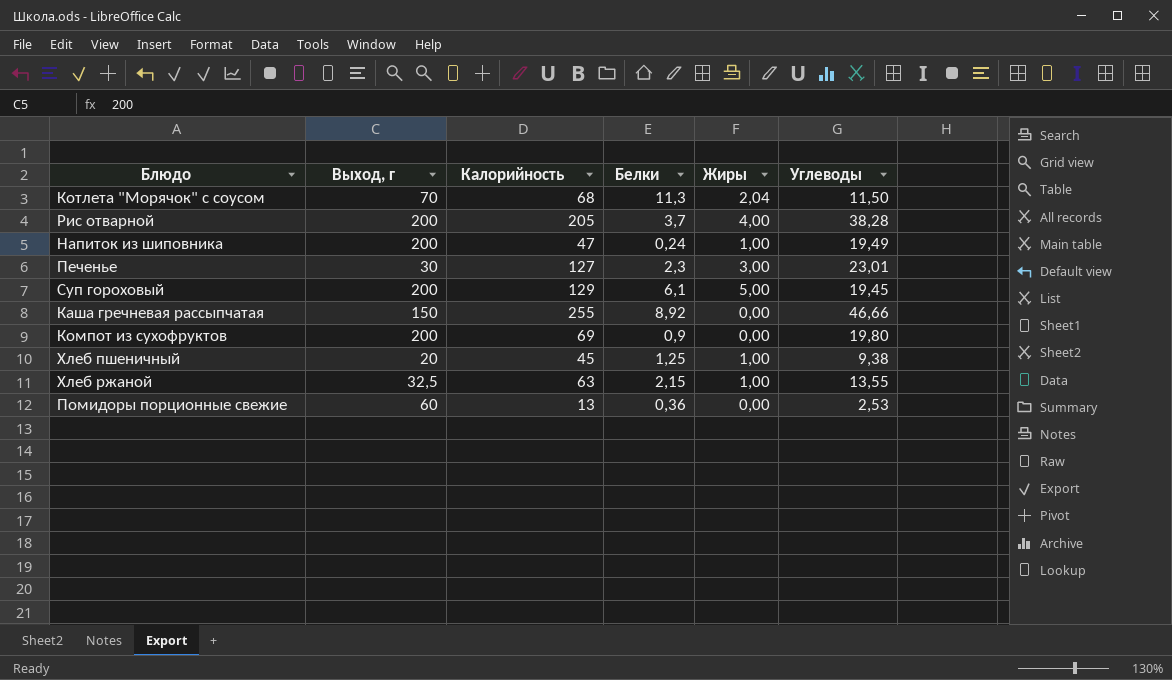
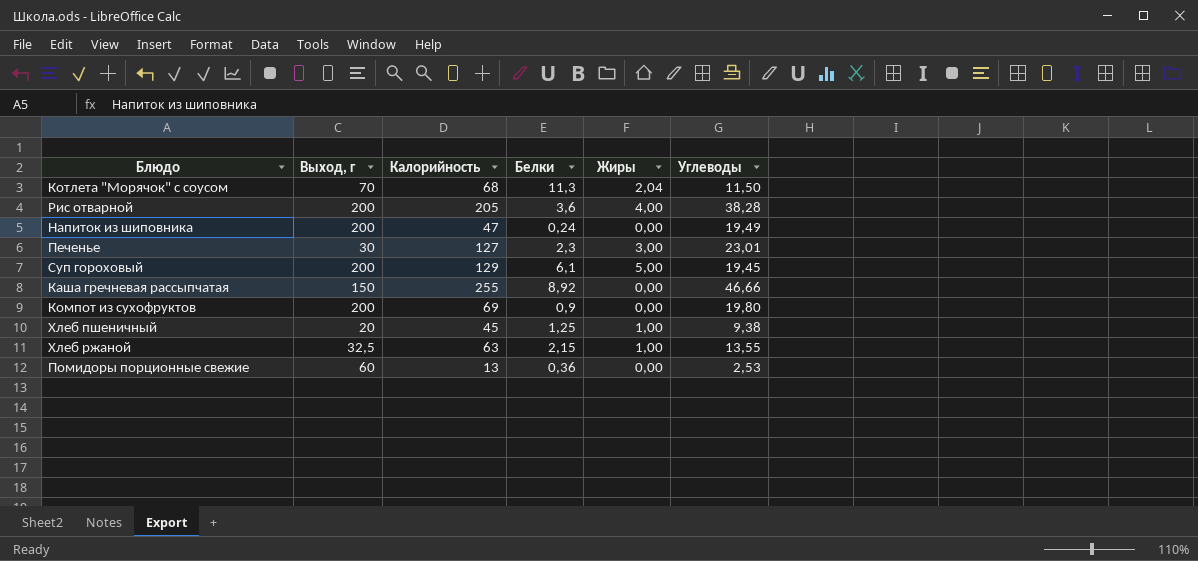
Рис отварной | Белки: 3,7 -> 3,6
Напиток из шиповника | Жиры: 1,00 -> 0,00

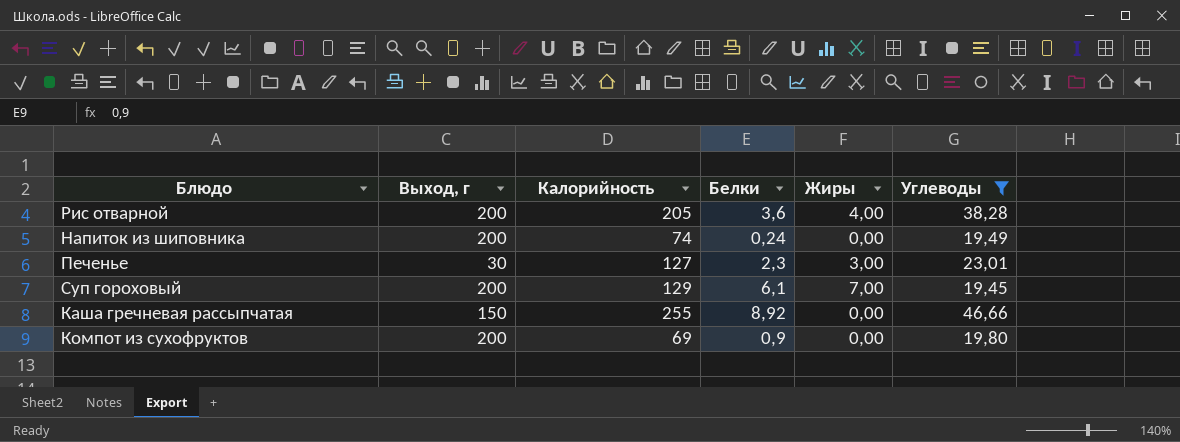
filter: none -> Углеводы >= 19,45
Напиток из шиповника | Калорийность: 47 -> 74
Суп гороховый | Жиры: 5,00 -> 7,00

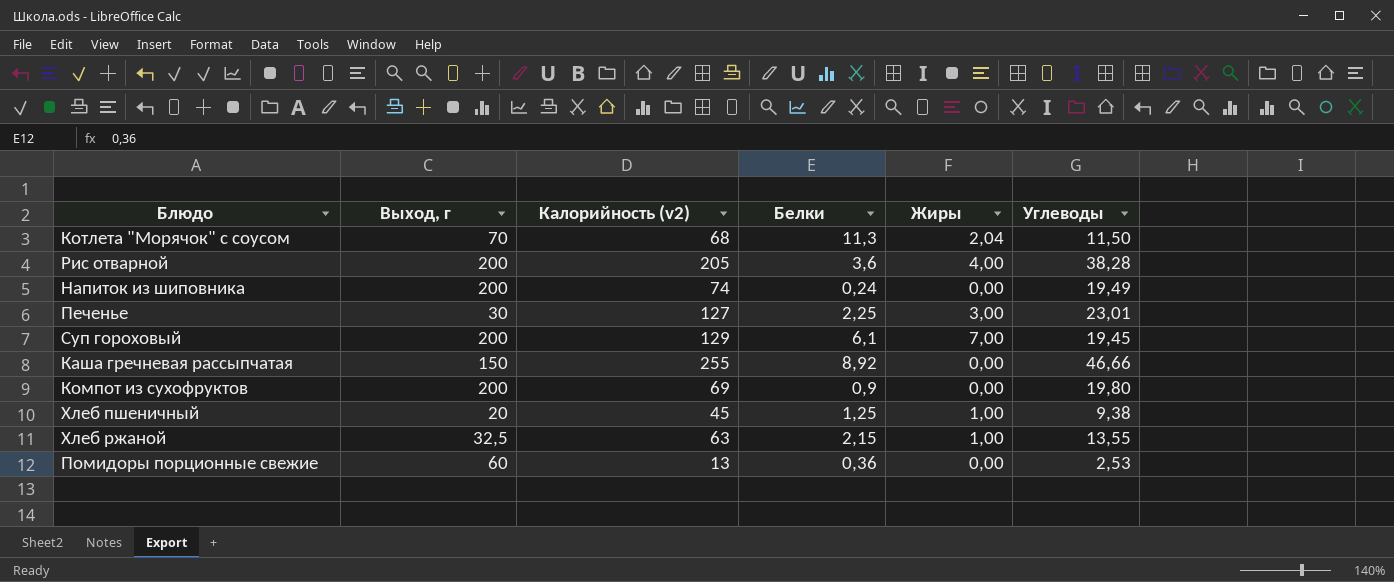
filter: Углеводы >= 19,45 -> none
column name: Калорийность -> Калорийность (v2)
Печенье | Белки: 2,3 -> 2,25

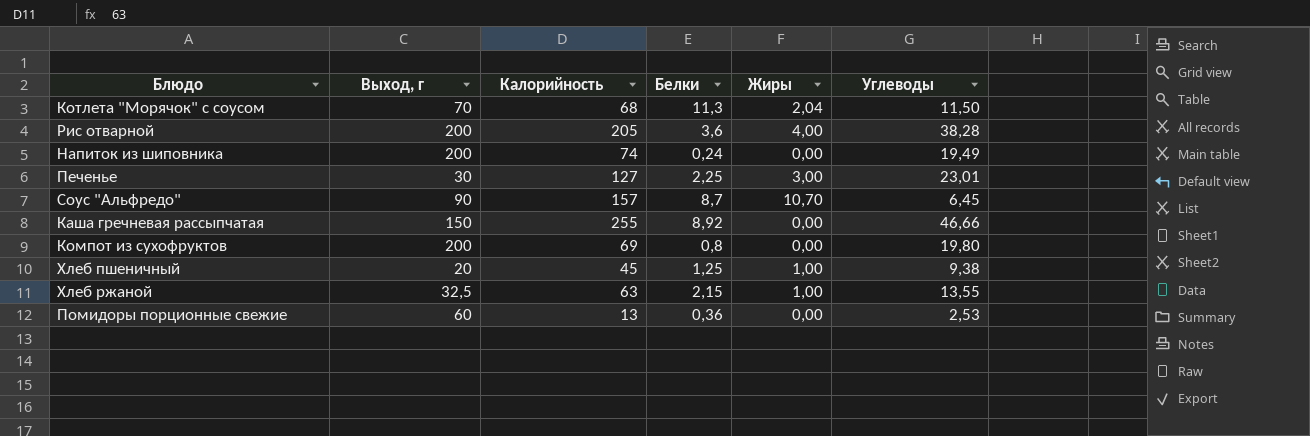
column name: Калорийность (v2) -> Калорийность
row Суп гороховый: 200 | 129 | 6,1 | 7,00 | 19,45 -> none
row Соус "Альфредо": none -> 90 | 157 | 8,7 | 10,70 | 6,45
Компот из сухофруктов | Белки: 0,9 -> 0,8

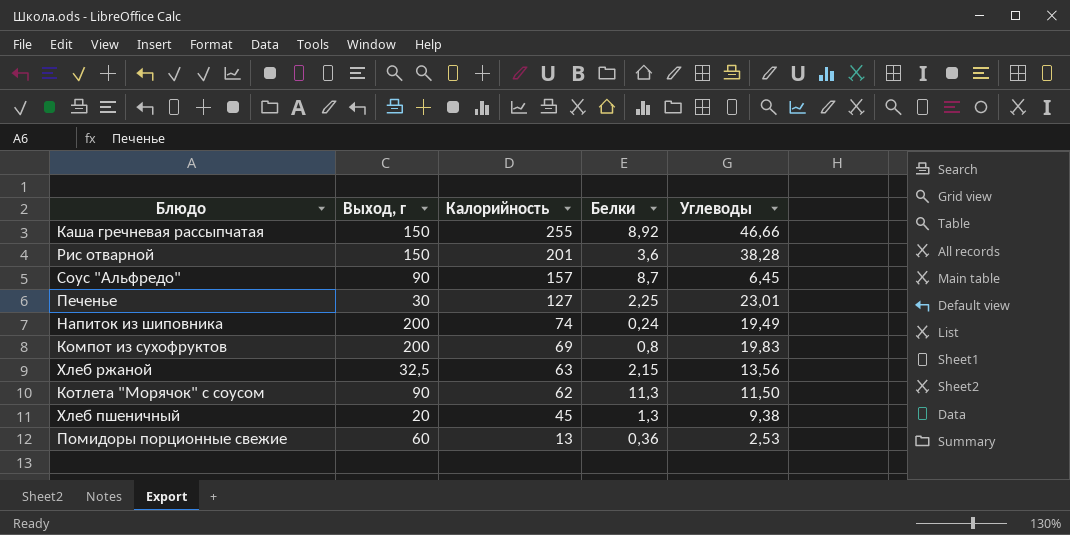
row order: none -> Калорийность descending
column Жиры | position: 5 -> none
Рис отварной | Выход, г: 200 -> 150
Рис отварной | Калорийность: 205 -> 201
Компот из сухофруктов | Углеводы: 19,80 -> 19,83
Хлеб ржаной | Углеводы: 13,55 -> 13,56
Котлета "Морячок" с соусом | Выход, г: 70 -> 90
Котлета "Морячок" с соусом | Калорийность: 68 -> 62
Хлеб пшеничный | Белки: 1,25 -> 1,3

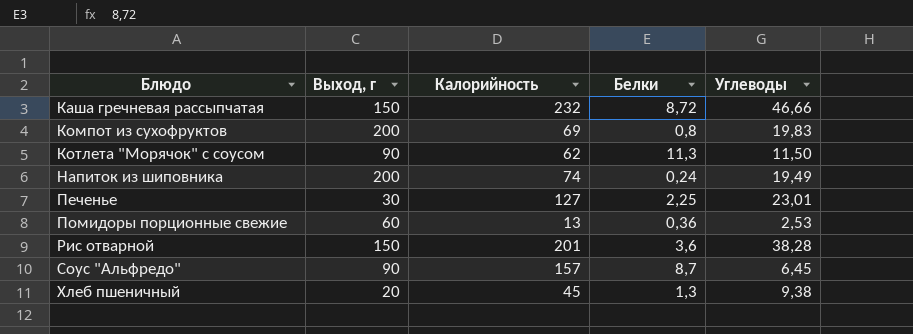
row order: Калорийность descending -> Блюдо ascending
row Хлеб ржаной: 32,5 | 63 | 2,15 | 13,56 -> none
Каша гречневая рассыпчатая | Калорийность: 255 -> 232
Каша гречневая рассыпчатая | Белки: 8,92 -> 8,72

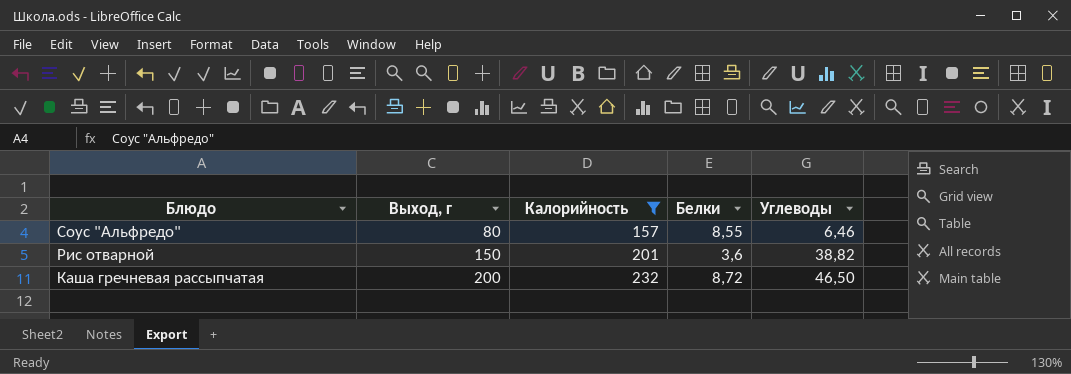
filter: none -> Калорийность >= 157
row order: Блюдо ascending -> Блюдо descending
Соус "Альфредо" | Выход, г: 90 -> 80
Соус "Альфредо" | Белки: 8,7 -> 8,55
Соус "Альфредо" | Углеводы: 6,45 -> 6,46
Рис отварной | Углеводы: 38,28 -> 38,82
Каша гречневая рассыпчатая | Выход, г: 150 -> 200
Каша гречневая рассыпчатая | Углеводы: 46,66 -> 46,50

